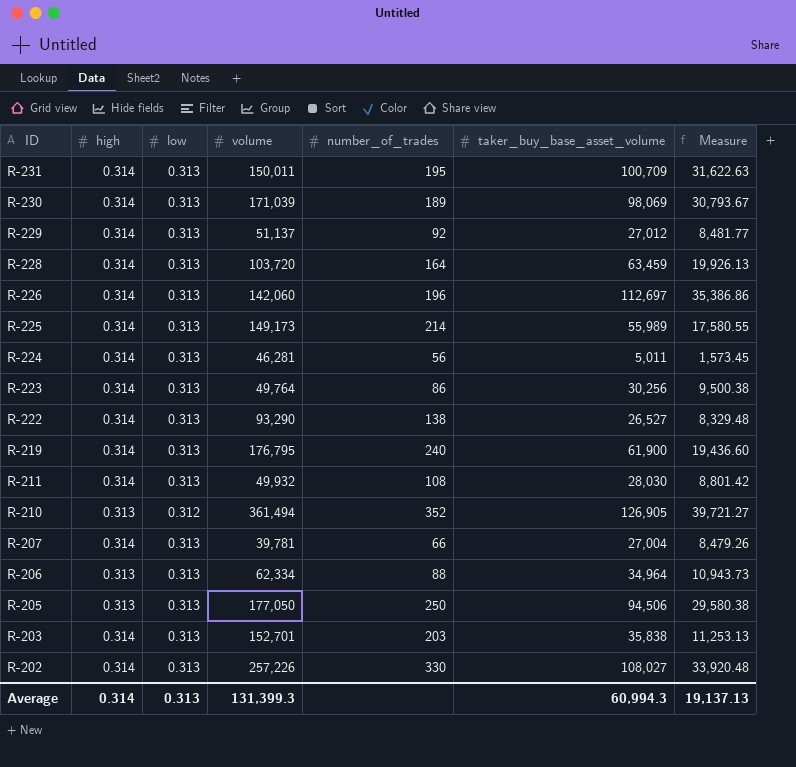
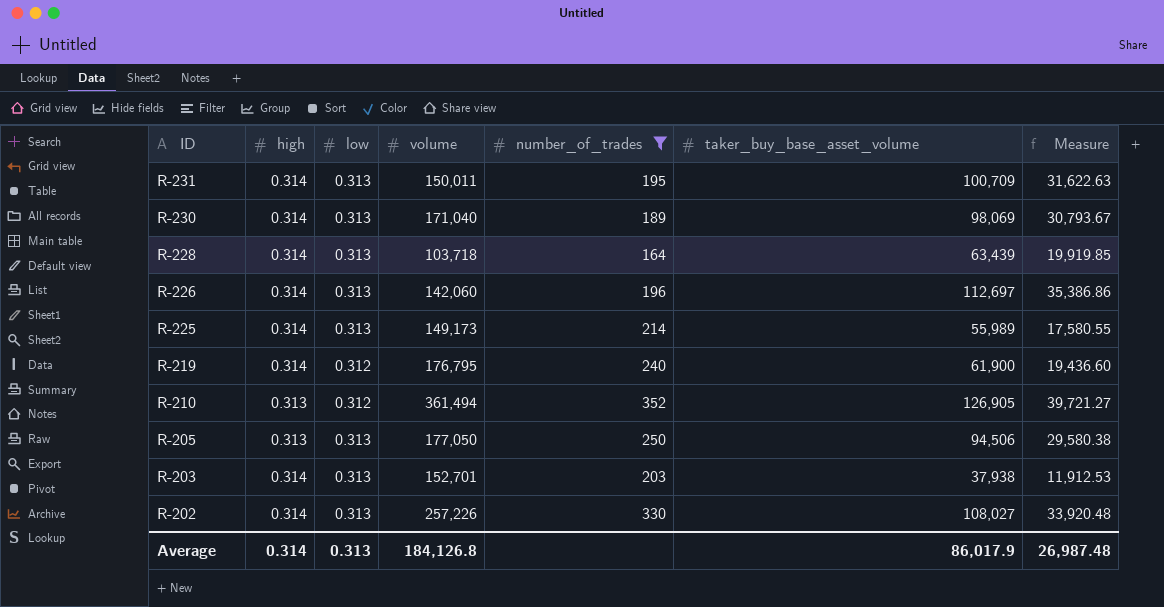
filter: none -> number_of_trades >= 164
R-230 | volume: 171,039 -> 171,040
R-228 | volume: 103,720 -> 103,718
R-228 | taker_buy_base_asset_volume: 63,459 -> 63,439
R-228 | Measure: 19,926.13 -> 19,919.85
R-219 | low: 0.313 -> 0.312
R-203 | taker_buy_base_asset_volume: 35,838 -> 37,938
R-203 | Measure: 11,253.13 -> 11,912.53
Average | volume: 131,399.3 -> 184,126.8
Average | taker_buy_base_asset_volume: 60,994.3 -> 86,017.9
Average | Measure: 19,137.13 -> 26,987.48

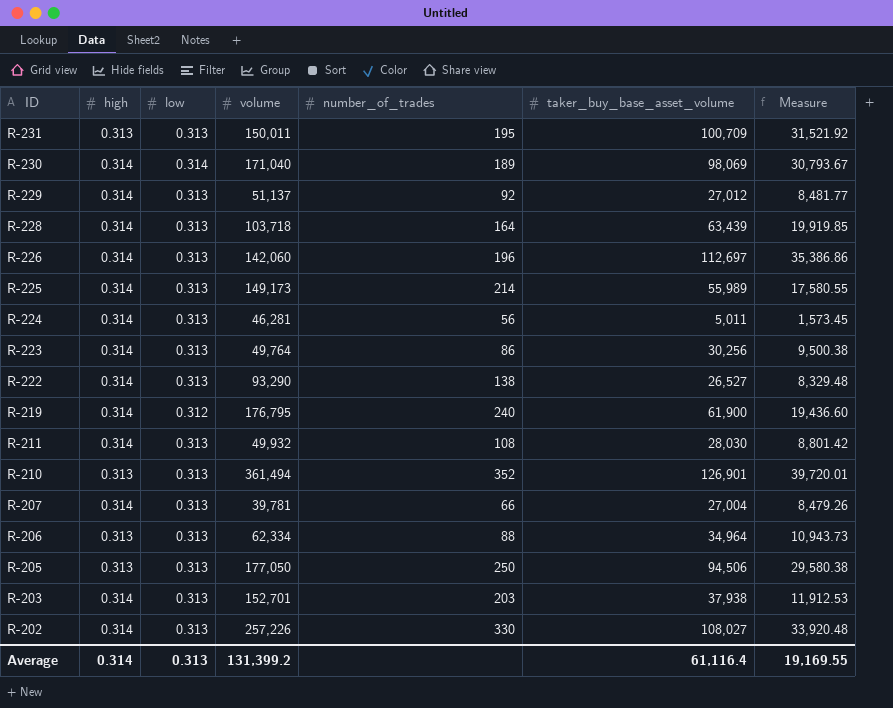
filter: number_of_trades >= 164 -> none
R-231 | high: 0.314 -> 0.313
R-231 | Measure: 31,622.63 -> 31,521.92
R-230 | low: 0.313 -> 0.314
R-210 | low: 0.312 -> 0.313
R-210 | taker_buy_base_asset_volume: 126,905 -> 126,901
R-210 | Measure: 39,721.27 -> 39,720.01
Average | volume: 184,126.8 -> 131,399.2
Average | taker_buy_base_asset_volume: 86,017.9 -> 61,116.4
Average | Measure: 26,987.48 -> 19,169.55

